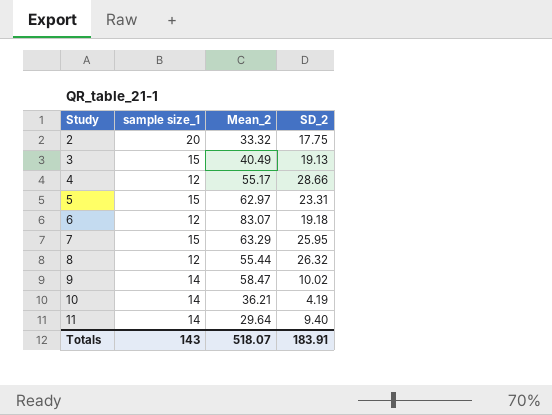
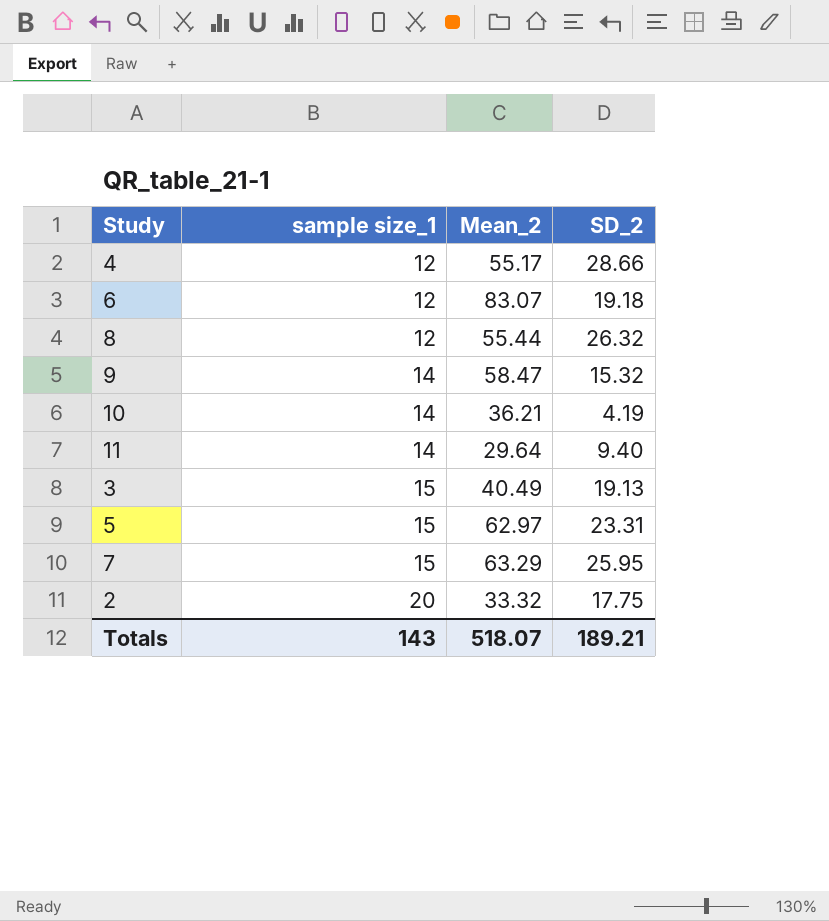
row order: Study ascending -> sample size_1 ascending
9 | SD_2: 10.02 -> 15.32
Totals | SD_2: 183.91 -> 189.21

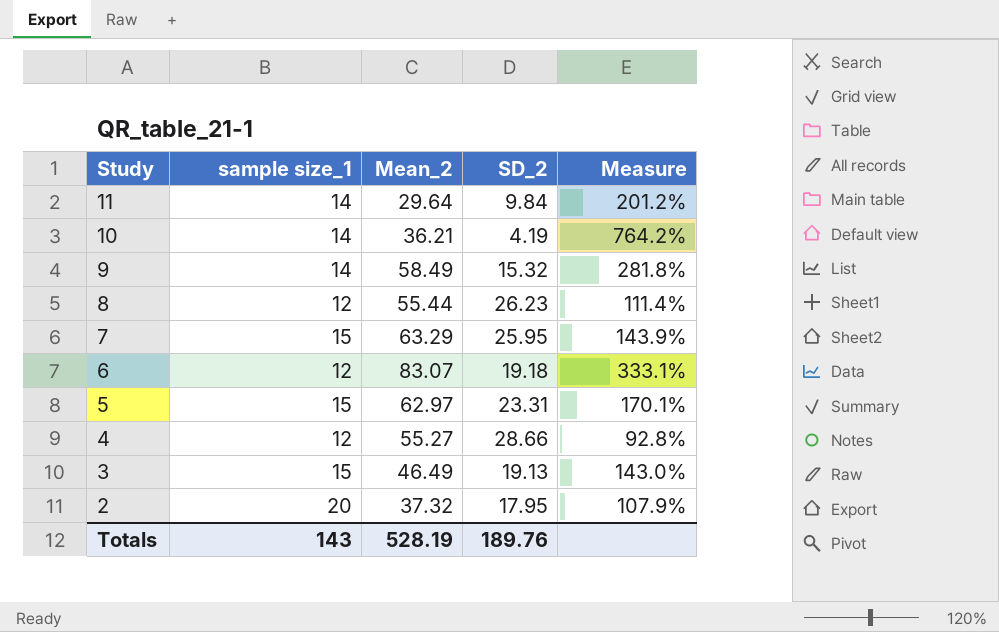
row order: sample size_1 ascending -> Study descending
column Measure | formula: none -> ([Mean_2] - [SD_2]) / [SD_2]
11 | SD_2: 9.40 -> 9.84
9 | Mean_2: 58.47 -> 58.49
8 | SD_2: 26.32 -> 26.23
4 | Mean_2: 55.17 -> 55.27
3 | Mean_2: 40.49 -> 46.49
2 | Mean_2: 33.32 -> 37.32
2 | SD_2: 17.75 -> 17.95
Totals | Mean_2: 518.07 -> 528.19
Totals | SD_2: 189.21 -> 189.76

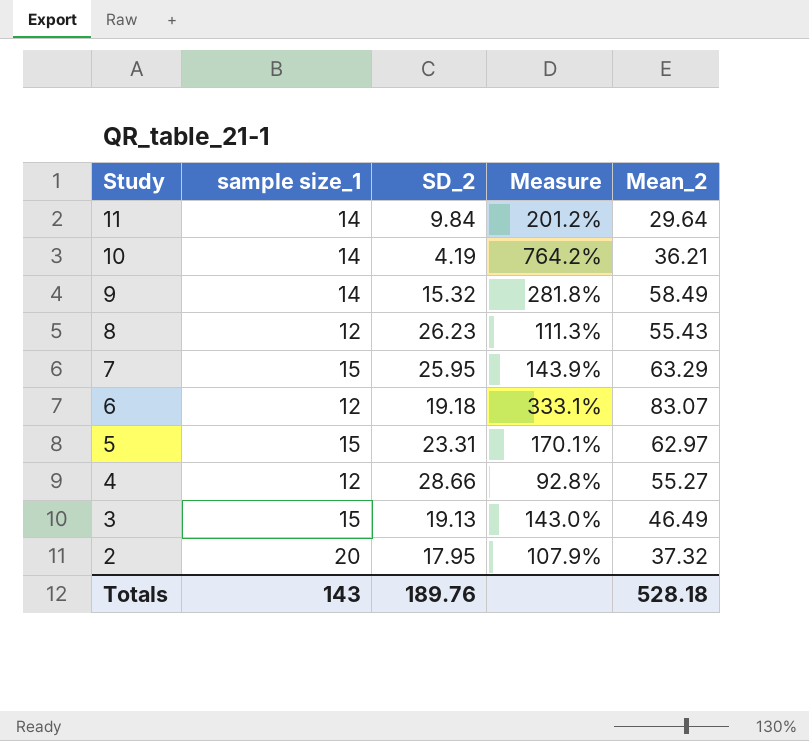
column Mean_2 | position: 3 -> 5
8 | Measure: 111.4% -> 111.3%
8 | Mean_2: 55.44 -> 55.43
Totals | Mean_2: 528.19 -> 528.18

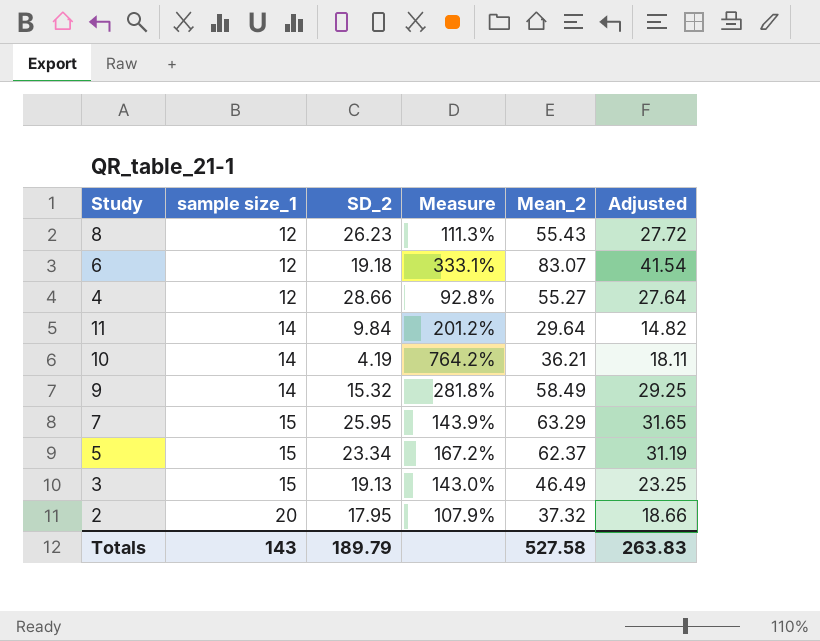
row order: Study descending -> sample size_1 ascending
column Adjusted | formula: none -> [Mean_2] * 0.5
5 | SD_2: 23.31 -> 23.34
5 | Measure: 170.1% -> 167.2%
5 | Mean_2: 62.97 -> 62.37
Totals | SD_2: 189.76 -> 189.79
Totals | Mean_2: 528.18 -> 527.58

